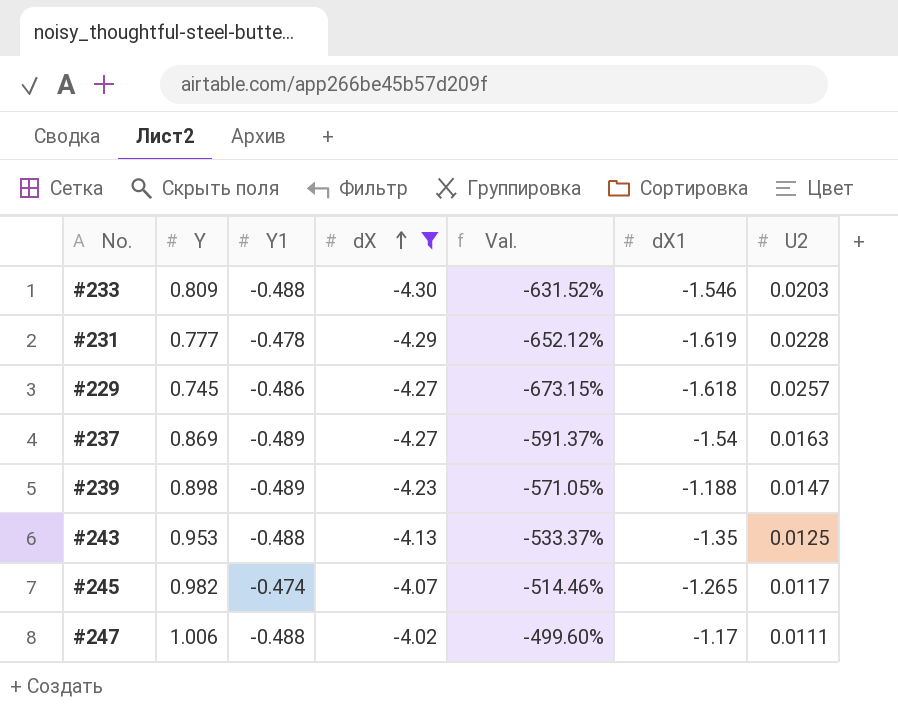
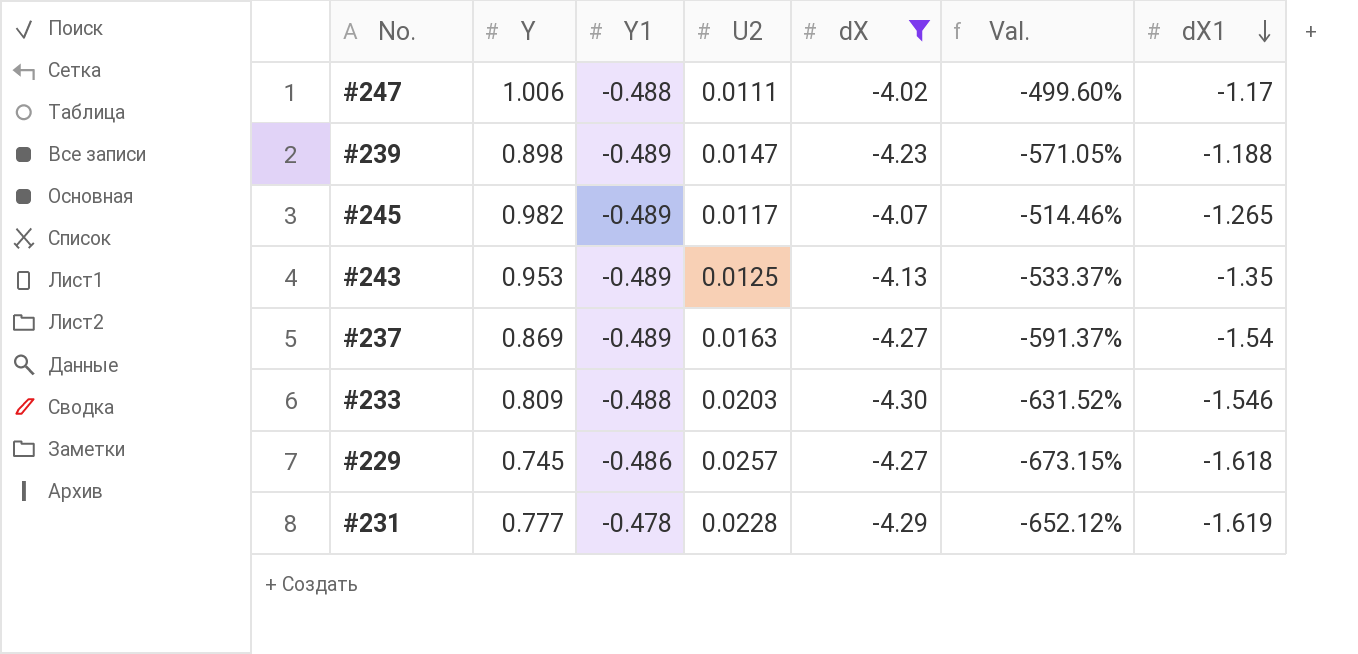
row order: dX ascending -> dX1 descending
column U2 | position: 7 -> 4
#245 | Y1: -0.474 -> -0.489
#243 | Y1: -0.488 -> -0.489

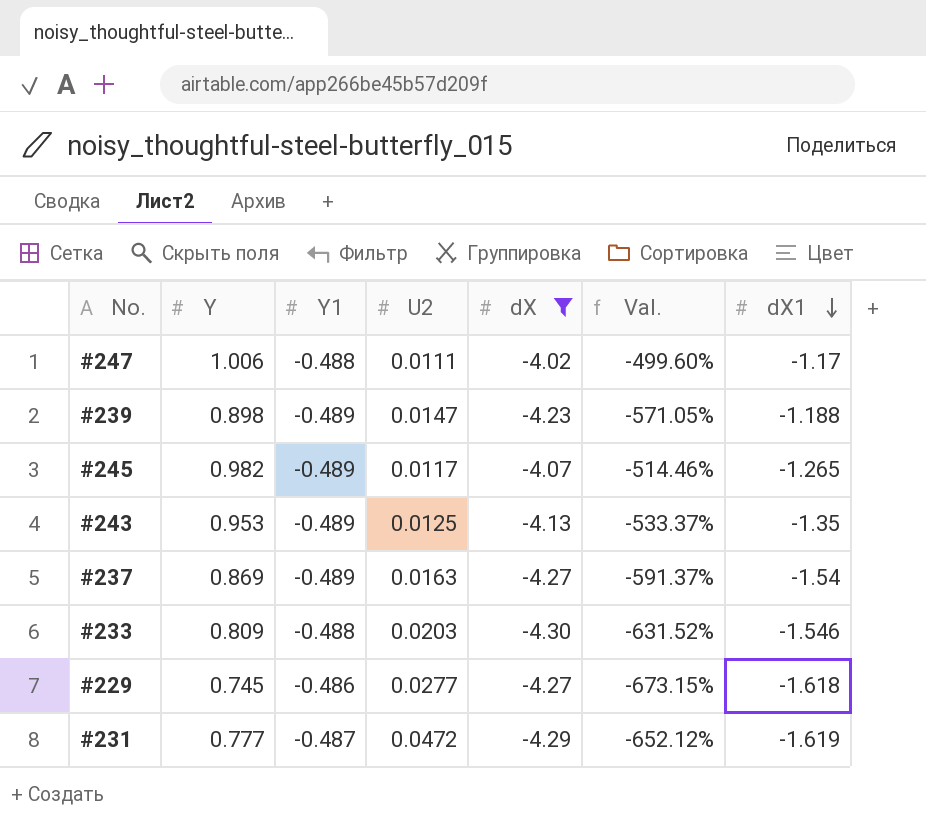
#229 | U2: 0.0257 -> 0.0277
#231 | Y1: -0.478 -> -0.487
#231 | U2: 0.0228 -> 0.0472

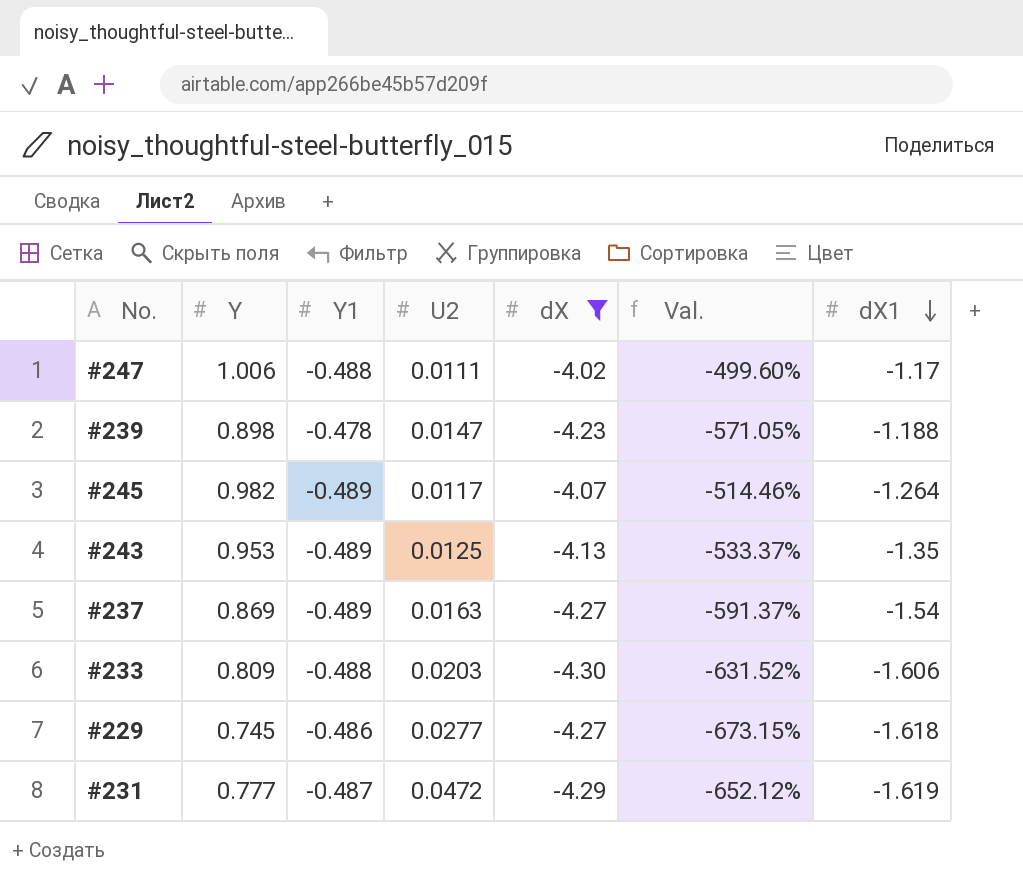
#239 | Y1: -0.489 -> -0.478
#245 | dX1: -1.265 -> -1.264
#233 | dX1: -1.546 -> -1.606

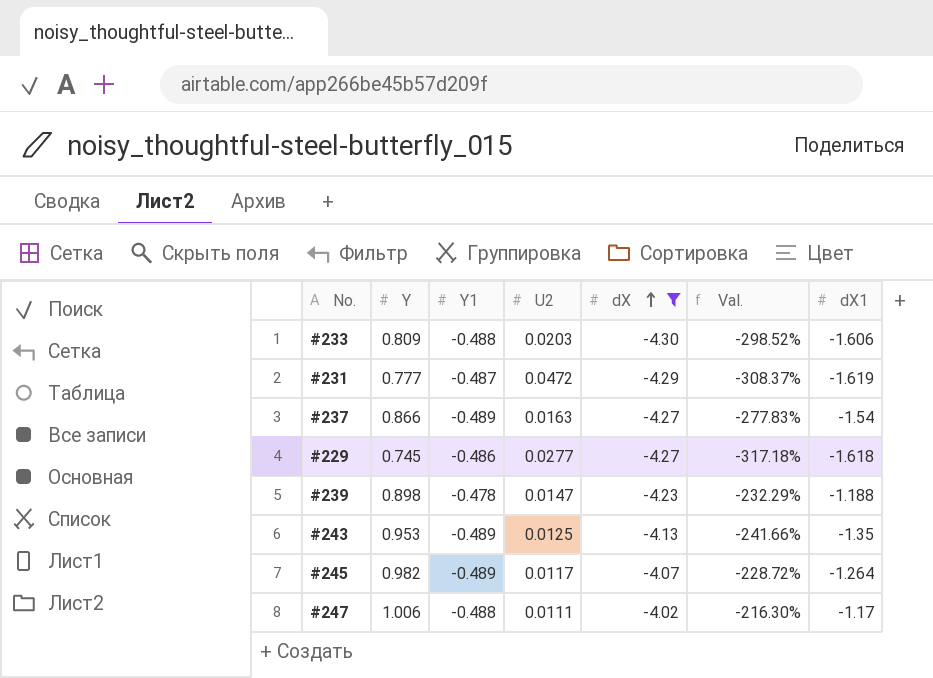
row order: dX1 descending -> dX ascending
column Val. | formula: ([dX] - [Y]) / [Y] -> ([dX1] - [Y]) / [Y]
#237 | Y: 0.869 -> 0.866

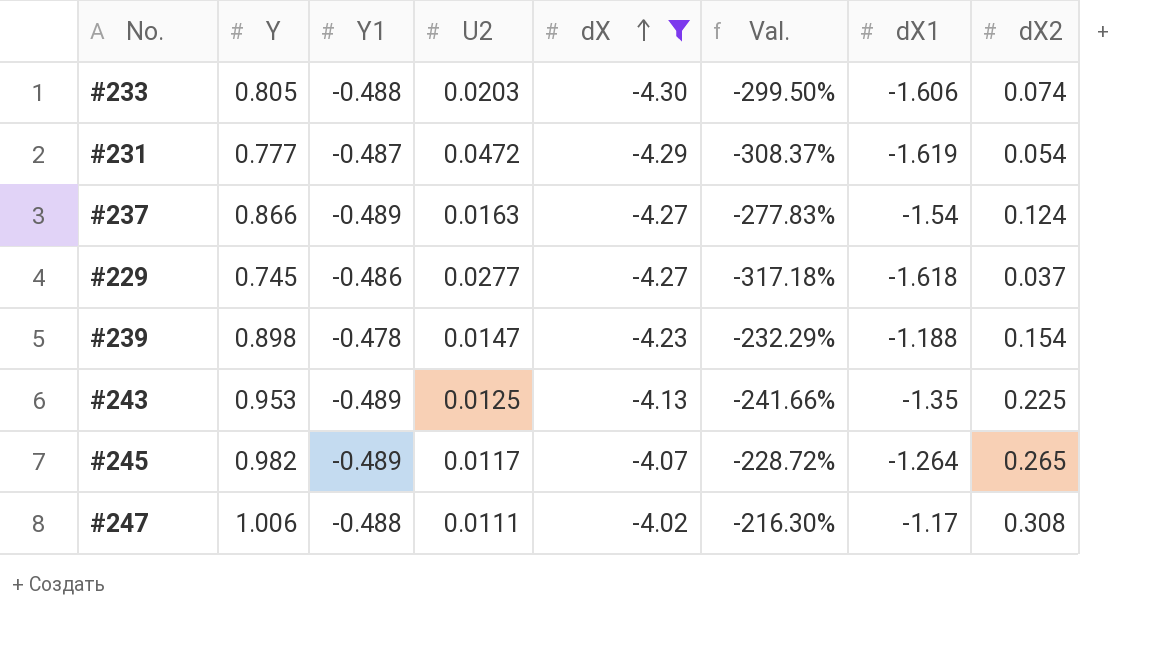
column dX2 | position: none -> 8
#233 | Y: 0.809 -> 0.805
#233 | Val.: -298.52% -> -299.50%

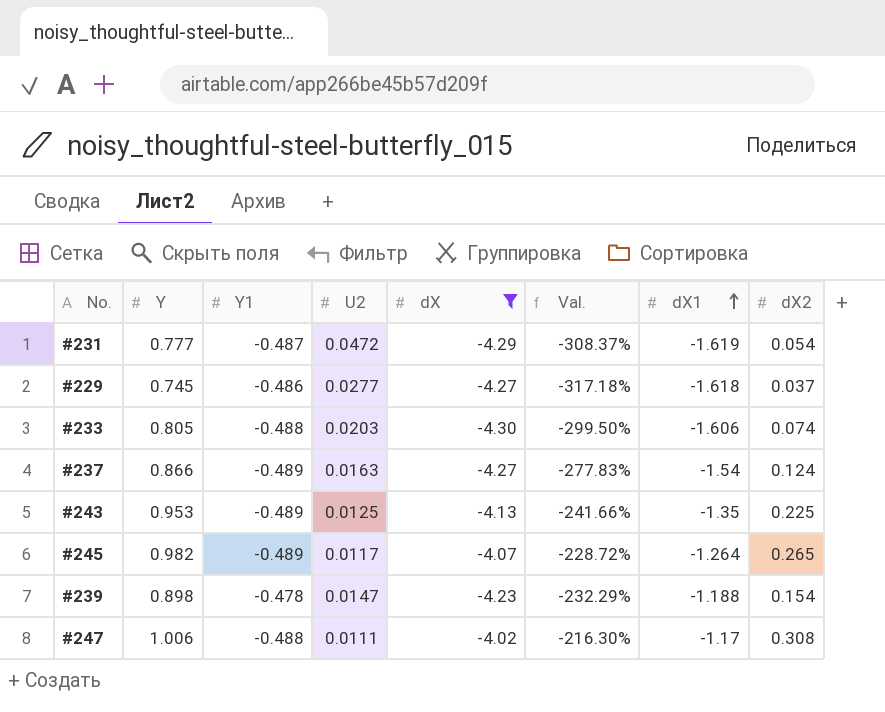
row order: dX ascending -> dX1 ascending

